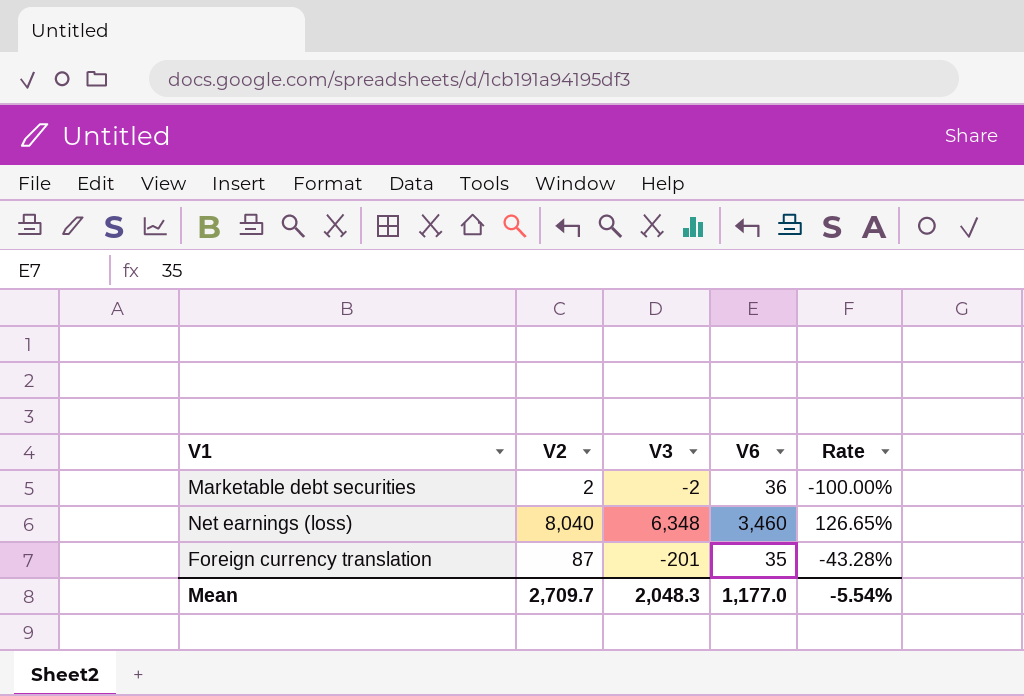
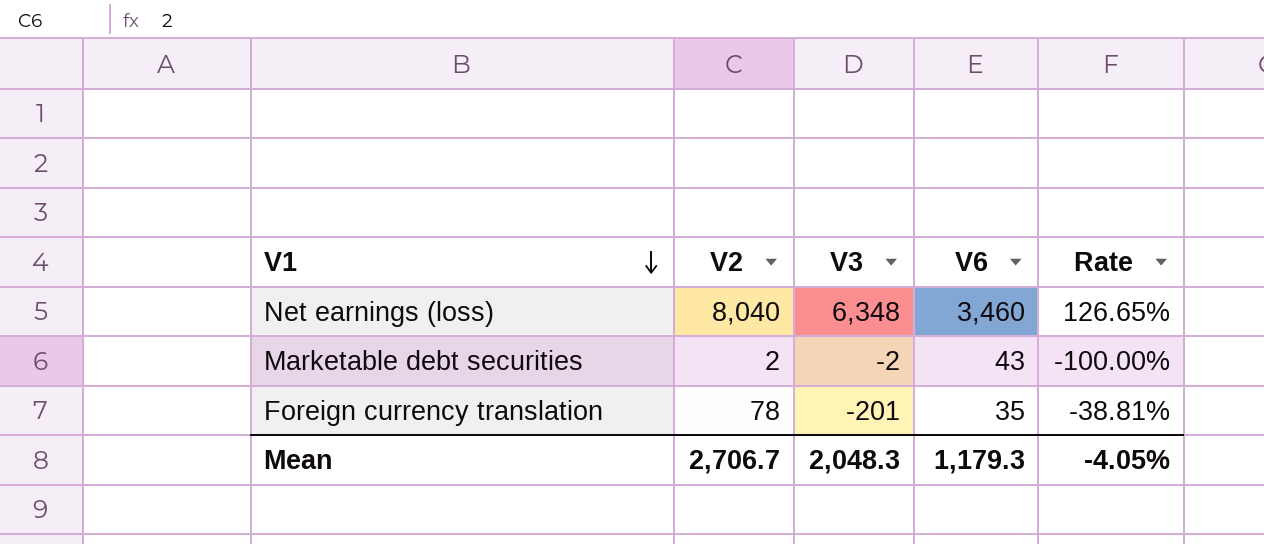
row order: none -> V1 descending
Marketable debt securities | V6: 36 -> 43
Foreign currency translation | V2: 87 -> 78
Foreign currency translation | Rate: -43.28% -> -38.81%
Mean | V2: 2,709.7 -> 2,706.7
Mean | V6: 1,177.0 -> 1,179.3
Mean | Rate: -5.54% -> -4.05%

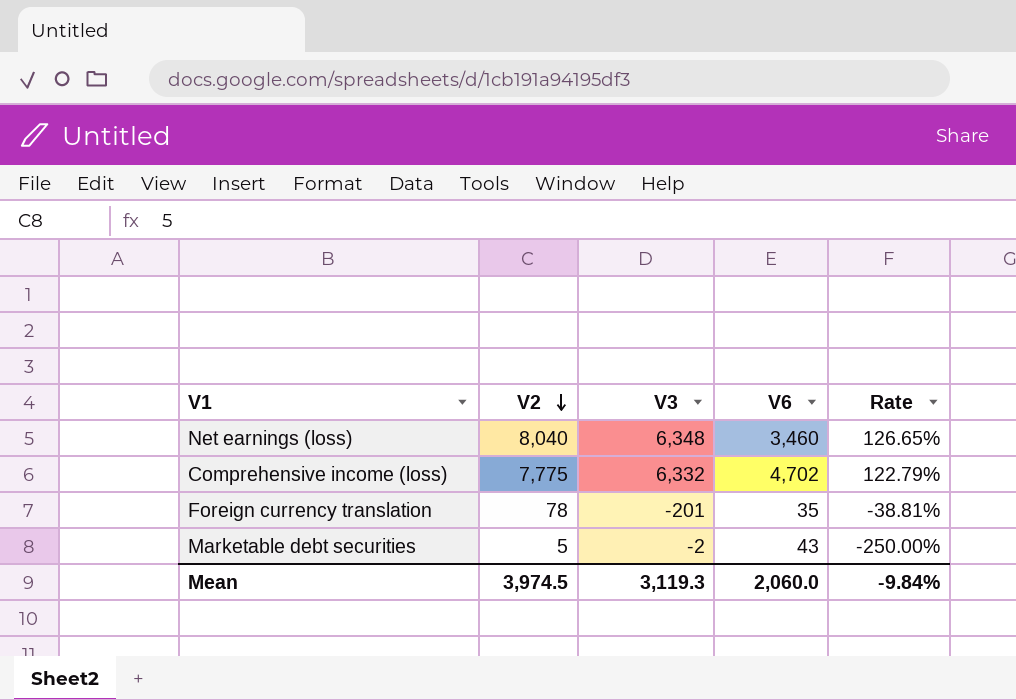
row order: V1 descending -> V2 descending
row Comprehensive income (loss): none -> 7,775 | 6,332 | 4,702 | 122.79%
Marketable debt securities | V2: 2 -> 5
Marketable debt securities | Rate: -100.00% -> -250.00%
Mean | V2: 2,706.7 -> 3,974.5
Mean | V3: 2,048.3 -> 3,119.3
Mean | V6: 1,179.3 -> 2,060.0
Mean | Rate: -4.05% -> -9.84%

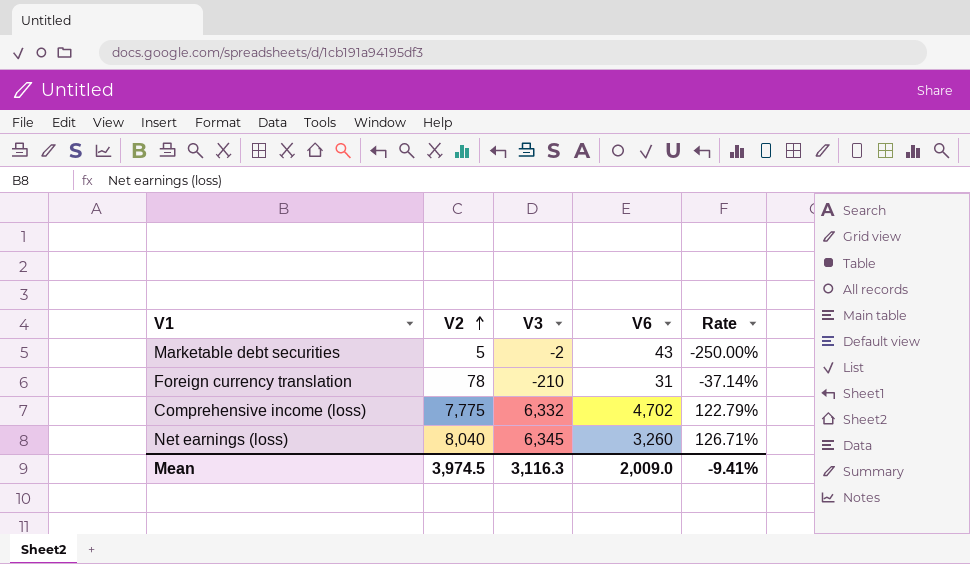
row order: V2 descending -> V2 ascending
Foreign currency translation | V3: -201 -> -210
Foreign currency translation | V6: 35 -> 31
Foreign currency translation | Rate: -38.81% -> -37.14%
Net earnings (loss) | V3: 6,348 -> 6,345
Net earnings (loss) | V6: 3,460 -> 3,260
Net earnings (loss) | Rate: 126.65% -> 126.71%
Mean | V3: 3,119.3 -> 3,116.3
Mean | V6: 2,060.0 -> 2,009.0
Mean | Rate: -9.84% -> -9.41%

